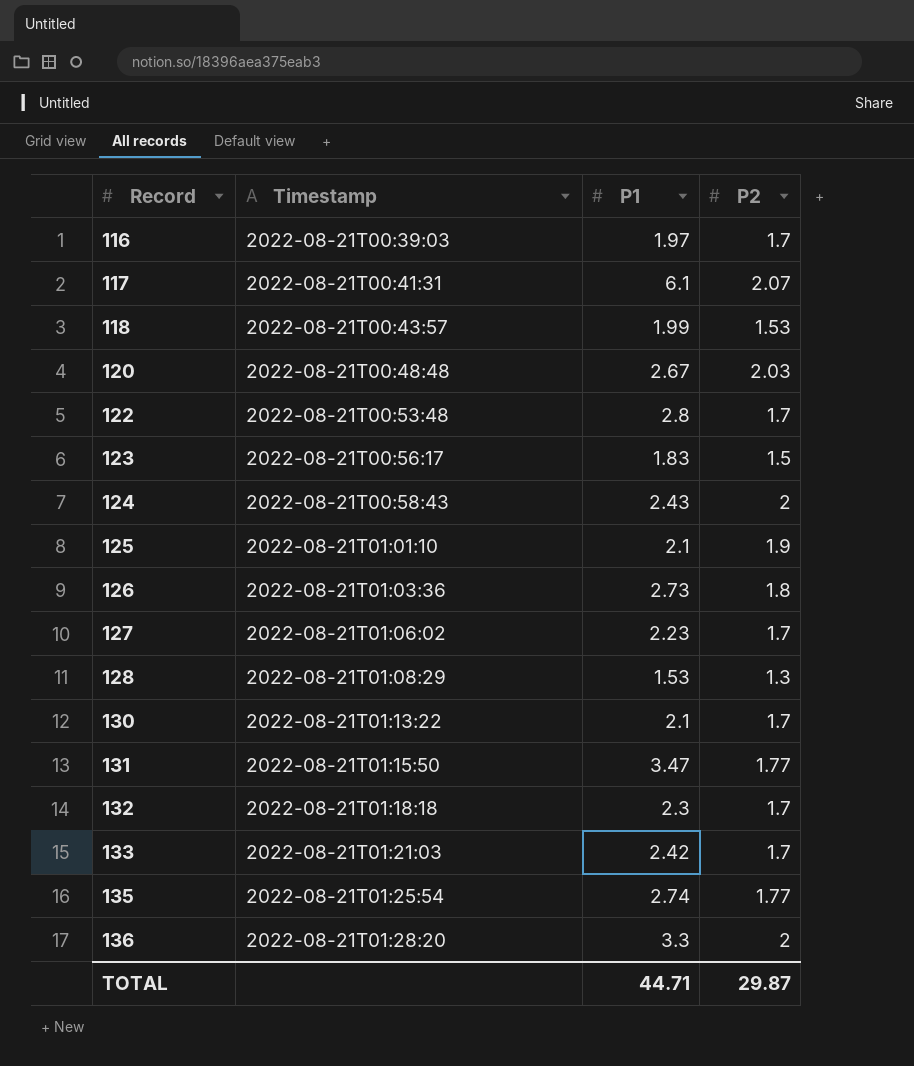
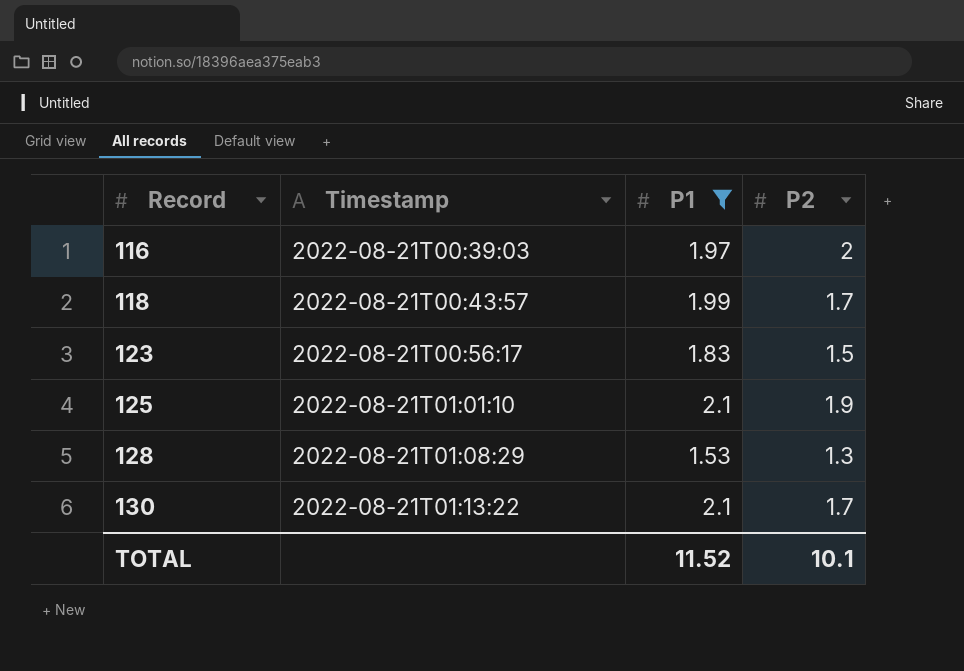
filter: none -> P1 <= 2.1
116 | P2: 1.7 -> 2
118 | P2: 1.53 -> 1.7
TOTAL | P1: 44.71 -> 11.52
TOTAL | P2: 29.87 -> 10.1

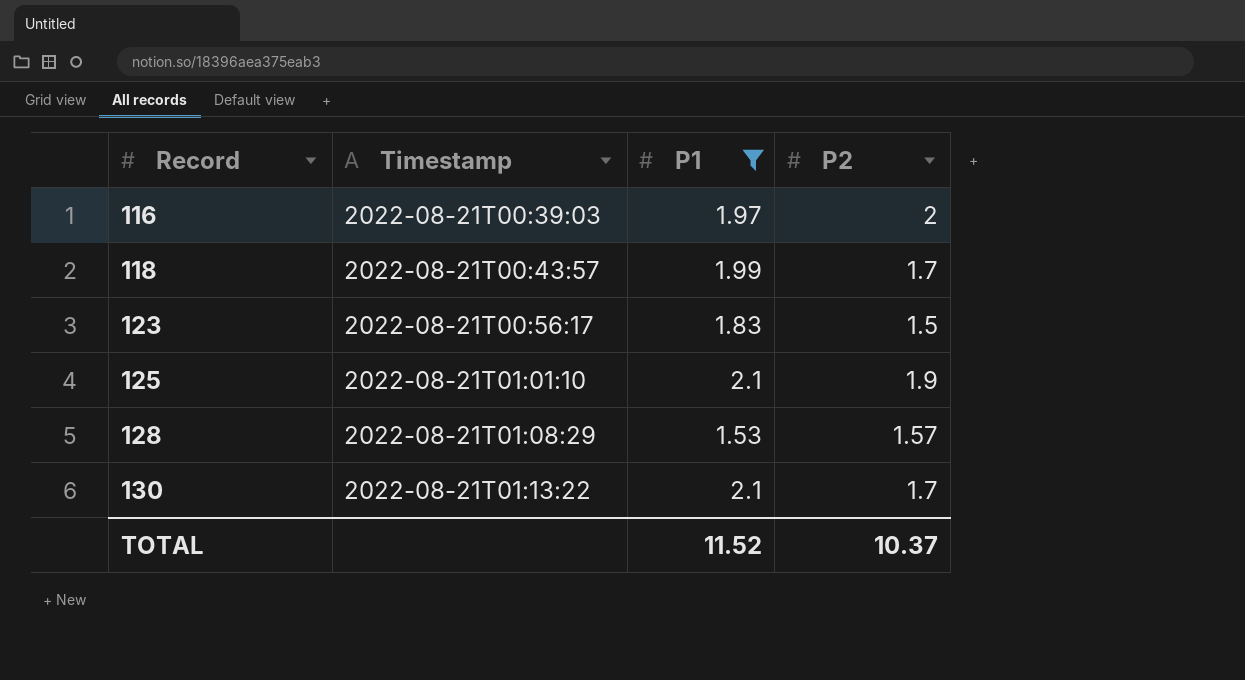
128 | P2: 1.3 -> 1.57
TOTAL | P2: 10.1 -> 10.37

